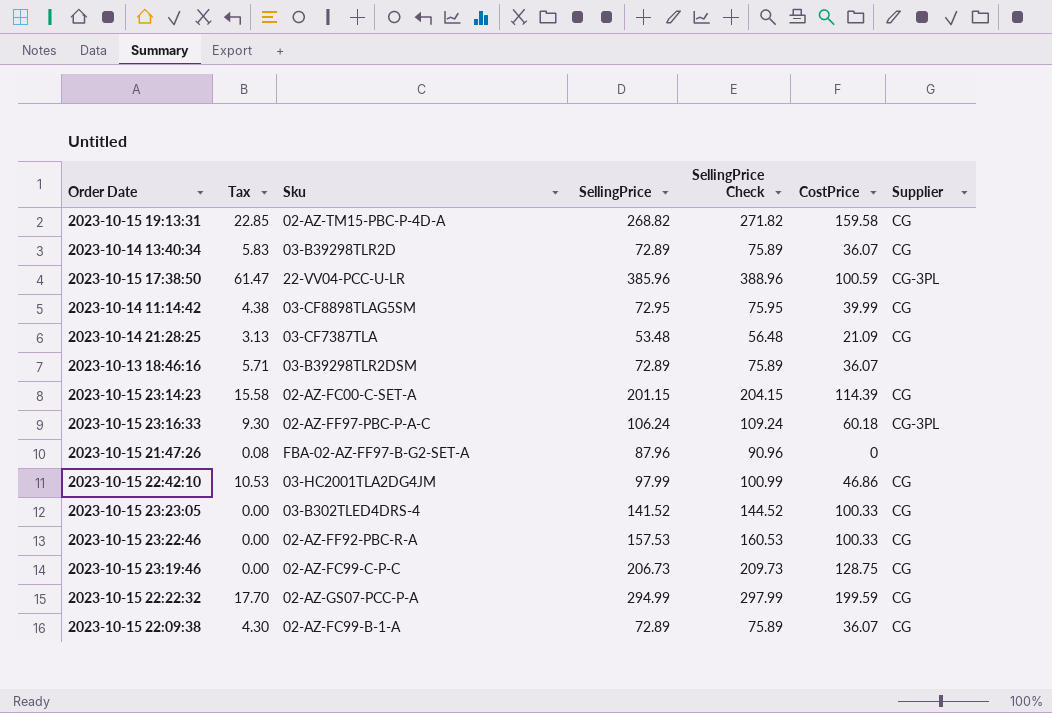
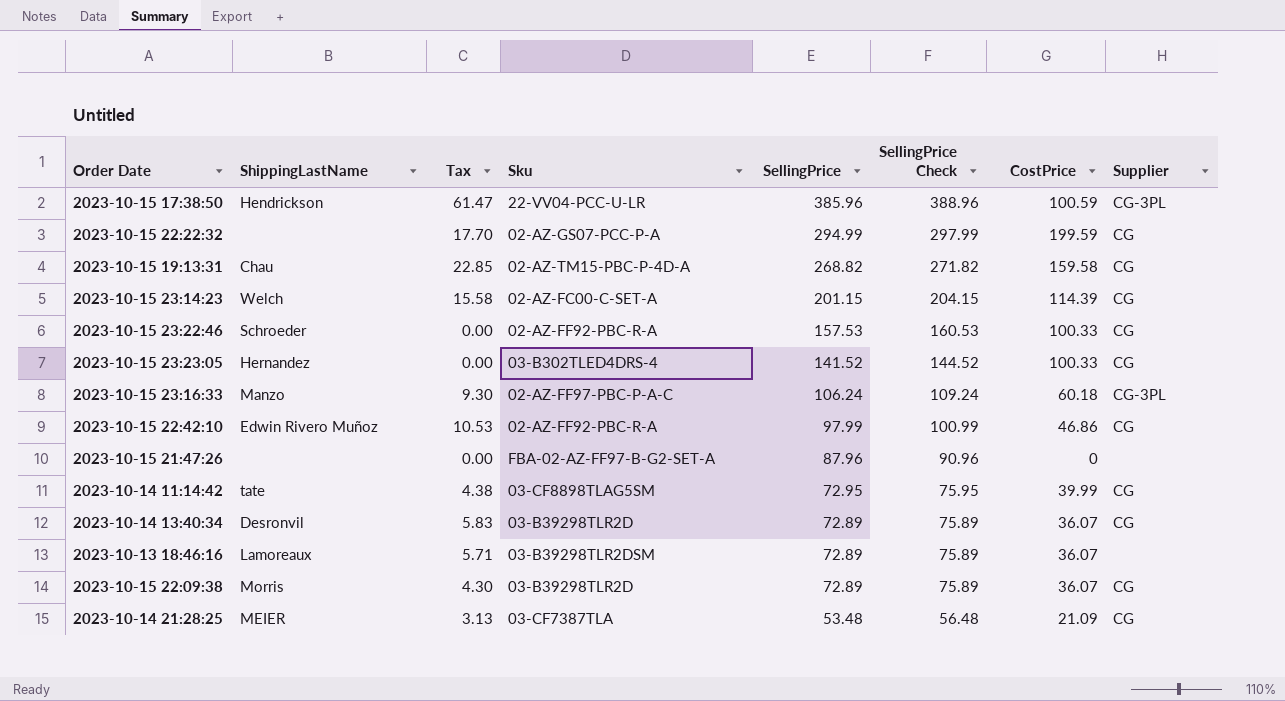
row order: none -> SellingPrice descending
column ShippingLastName | position: none -> 2
row 2023-10-15 23:19:46: 0.00 | 02-AZ-FC99-C-P-C | 206.73 | 209.73 | 128.75 | CG -> none
2023-10-15 22:42:10 | Sku: 03-HC2001TLA2DG4JM -> 02-AZ-FF92-PBC-R-A
2023-10-15 21:47:26 | Tax: 0.08 -> 0.00
2023-10-15 22:09:38 | Sku: 02-AZ-FC99-B-1-A -> 03-B39298TLR2D

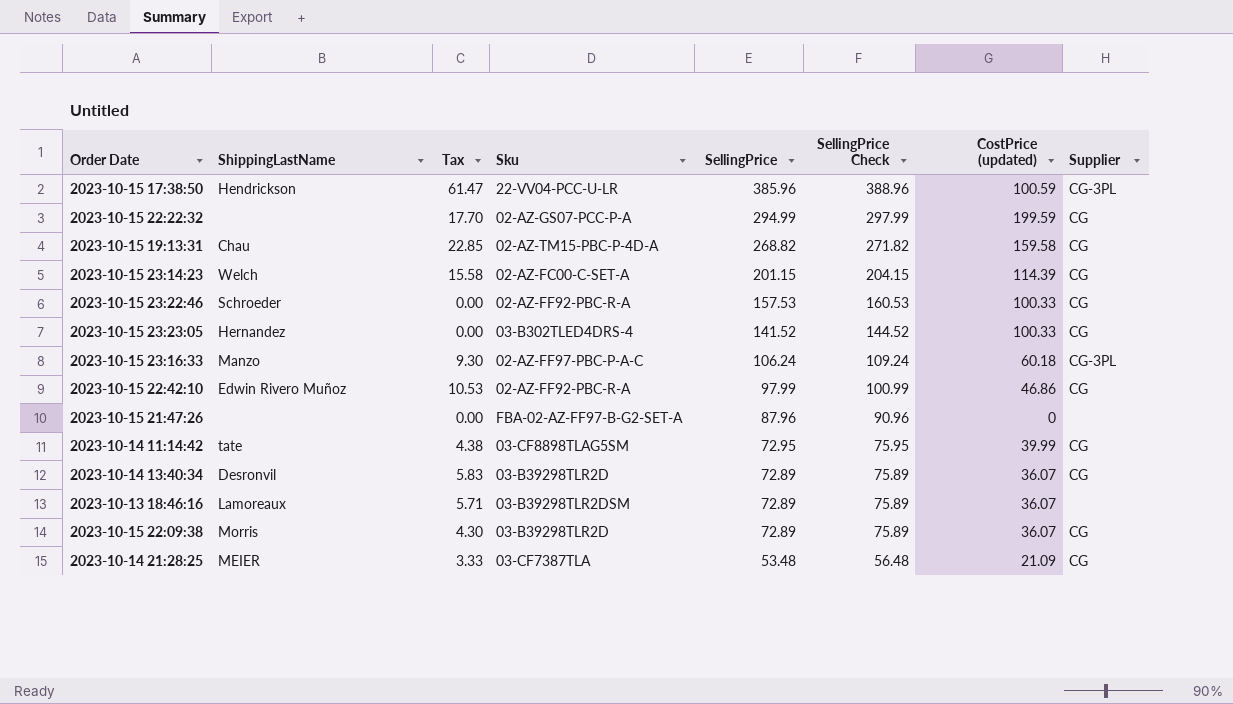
column name: CostPrice -> CostPrice (updated)
2023-10-14 21:28:25 | Tax: 3.13 -> 3.33

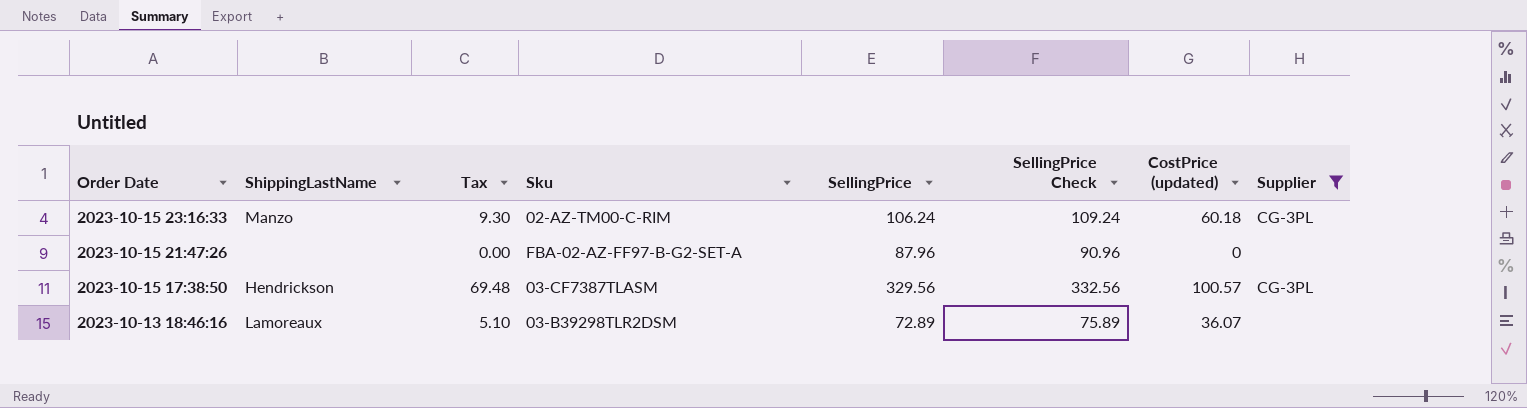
filter: none -> Supplier != CG
row order: SellingPrice descending -> Order Date descending
2023-10-15 23:16:33 | Sku: 02-AZ-FF97-PBC-P-A-C -> 02-AZ-TM00-C-RIM
2023-10-15 17:38:50 | Tax: 61.47 -> 69.48
2023-10-15 17:38:50 | Sku: 22-VV04-PCC-U-LR -> 03-CF7387TLASM
2023-10-15 17:38:50 | SellingPrice: 385.96 -> 329.56
2023-10-15 17:38:50 | SellingPrice Check: 388.96 -> 332.56
2023-10-15 17:38:50 | CostPrice (updated): 100.59 -> 100.57
2023-10-13 18:46:16 | Tax: 5.71 -> 5.10

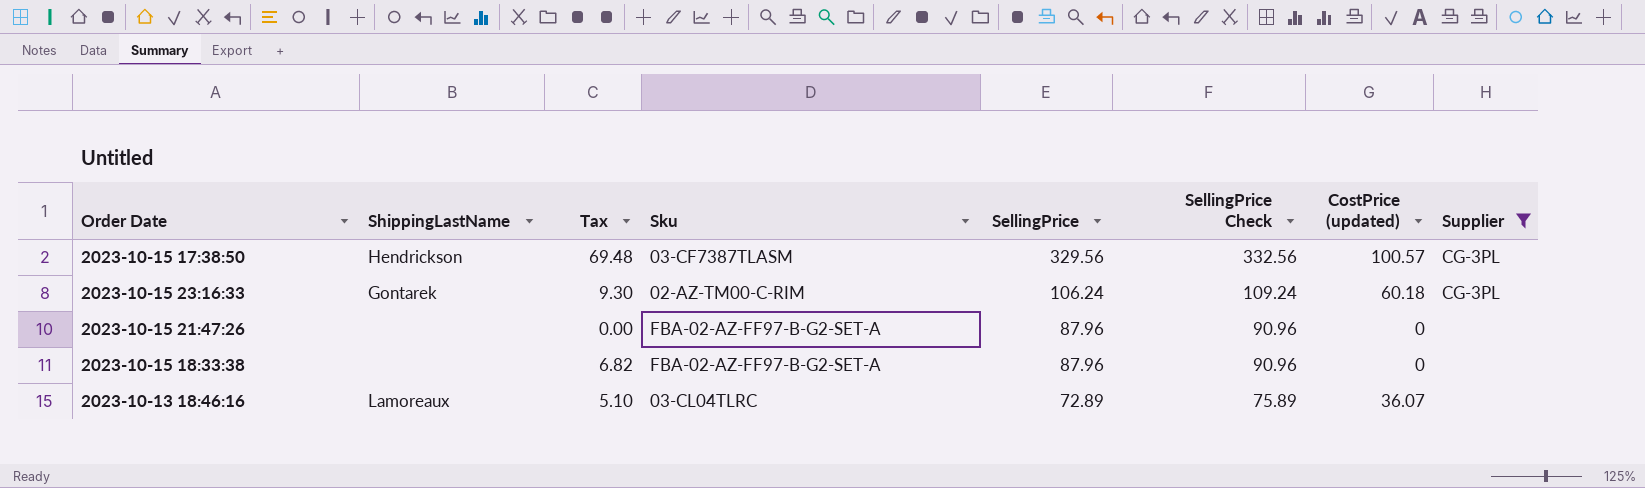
row order: Order Date descending -> SellingPrice descending
2023-10-15 23:16:33 | ShippingLastName: Manzo -> Gontarek
row 2023-10-15 18:33:38: none -> none | 6.82 | FBA-02-AZ-FF97-B-G2-SET-A | 87.96 | 90.96 | 0 | none
2023-10-13 18:46:16 | Sku: 03-B39298TLR2DSM -> 03-CL04TLRC

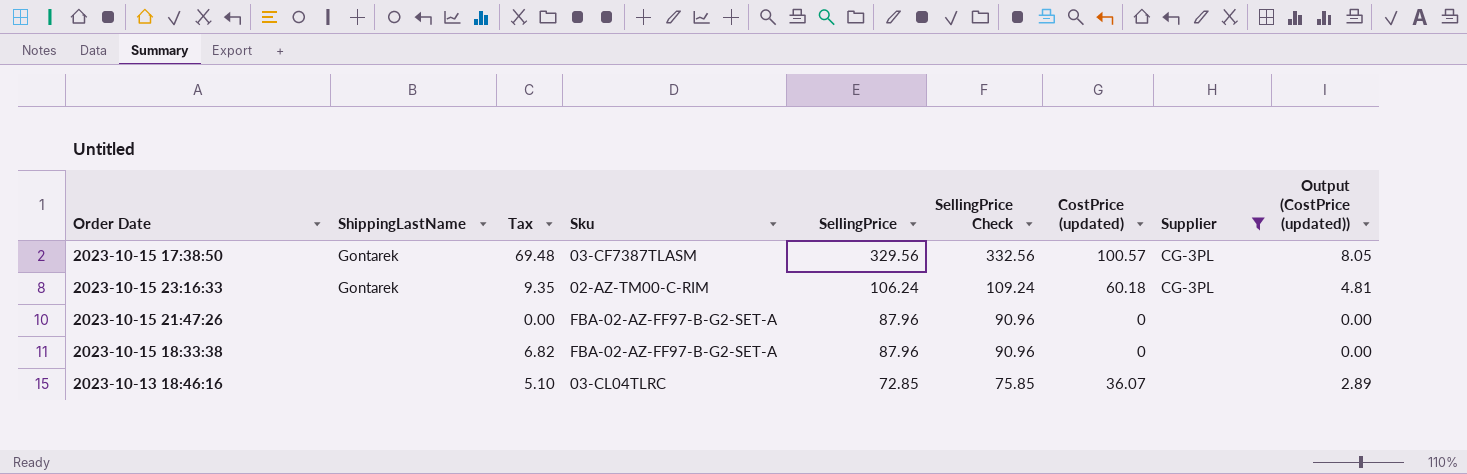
column Output (CostPrice (updated)) | formula: none -> [CostPrice (updated)] * 0.08
2023-10-15 17:38:50 | ShippingLastName: Hendrickson -> Gontarek
2023-10-15 23:16:33 | Tax: 9.30 -> 9.35
2023-10-13 18:46:16 | ShippingLastName: Lamoreaux -> none
2023-10-13 18:46:16 | SellingPrice: 72.89 -> 72.85
2023-10-13 18:46:16 | SellingPrice Check: 75.89 -> 75.85

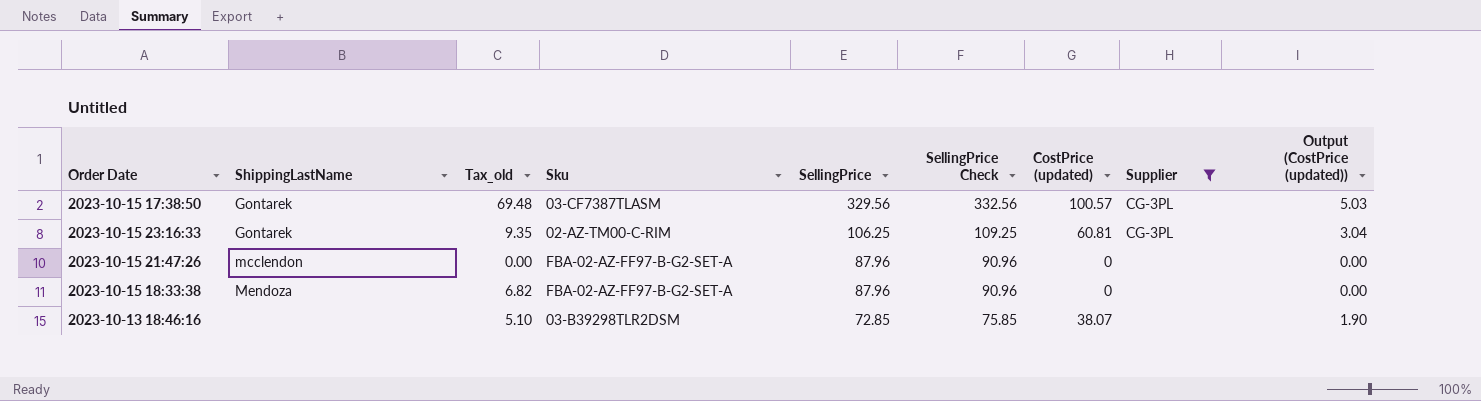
column name: Tax -> Tax_old
column Output (CostPrice (updated)) | formula: [CostPrice (updated)] * 0.08 -> [CostPrice (updated)] * 0.05
2023-10-15 23:16:33 | SellingPrice: 106.24 -> 106.25
2023-10-15 23:16:33 | SellingPrice Check: 109.24 -> 109.25
2023-10-15 23:16:33 | CostPrice (updated): 60.18 -> 60.81
2023-10-15 21:47:26 | ShippingLastName: none -> mcclendon
2023-10-15 18:33:38 | ShippingLastName: none -> Mendoza
2023-10-13 18:46:16 | Sku: 03-CL04TLRC -> 03-B39298TLR2DSM
2023-10-13 18:46:16 | CostPrice (updated): 36.07 -> 38.07

